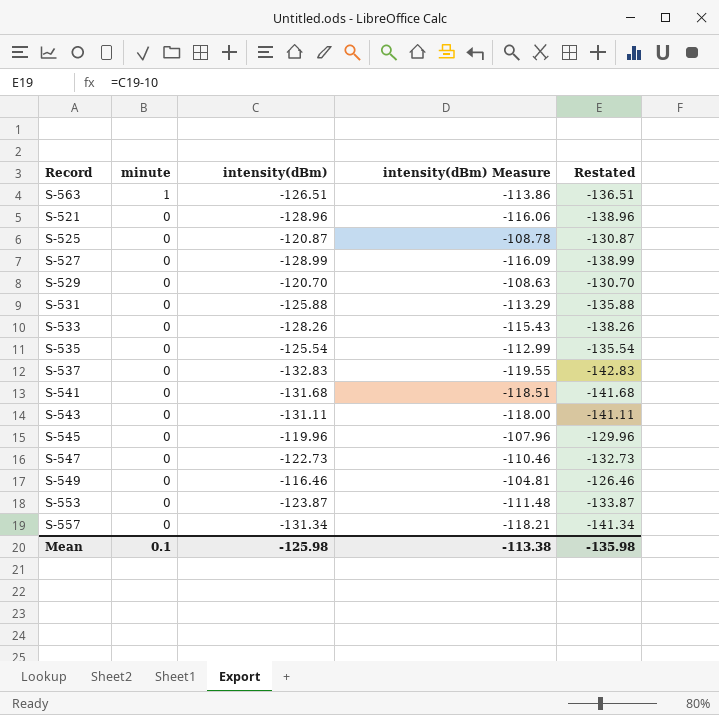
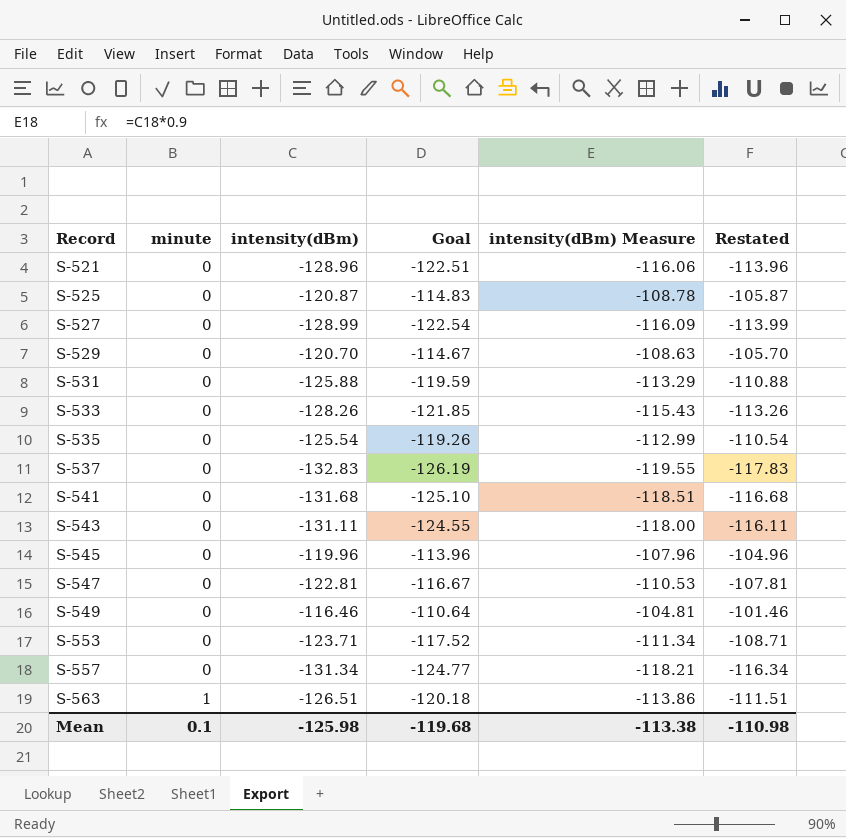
row order: minute descending -> Record ascending
column Goal | formula: none -> [intensity(dBm)] * 0.95
column Restated | formula: [intensity(dBm)] - 10 -> [intensity(dBm)] + 15
S-547 | intensity(dBm): -122.73 -> -122.81
S-547 | intensity(dBm) Measure: -110.46 -> -110.53
S-553 | intensity(dBm): -123.87 -> -123.71
S-553 | intensity(dBm) Measure: -111.48 -> -111.34
Mean | Restated: -135.98 -> -110.98

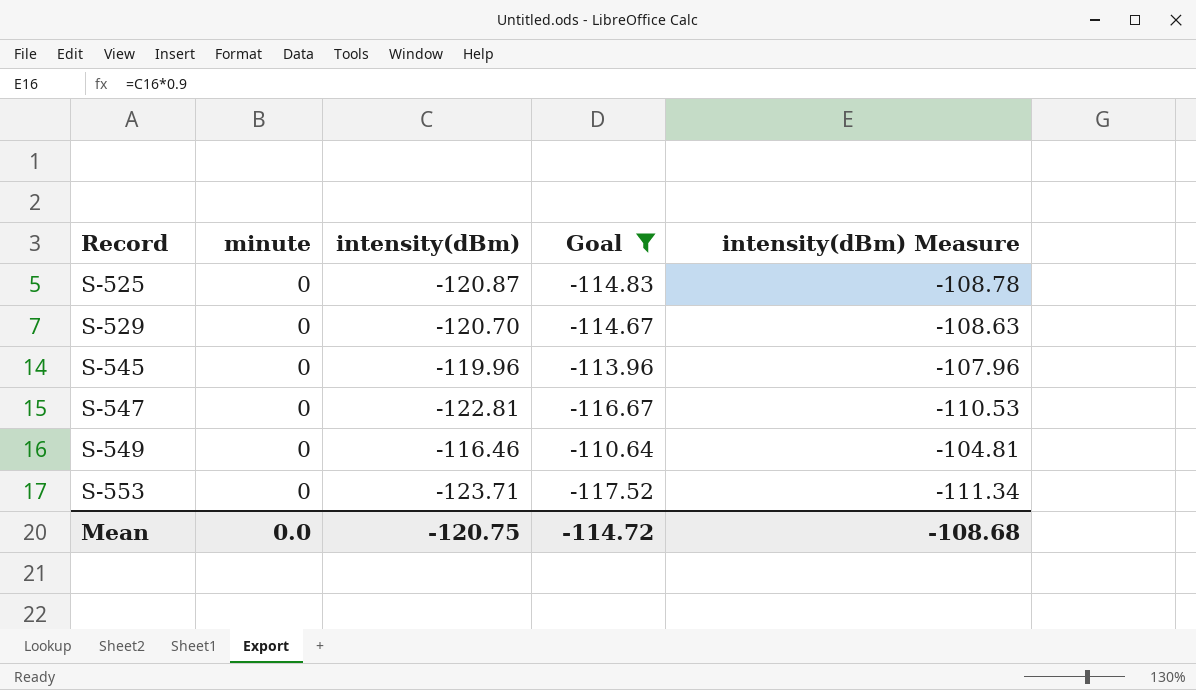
filter: none -> Goal >= -117.52
column Restated | formula: [intensity(dBm)] + 15 -> none
Mean | minute: 0.1 -> 0.0
Mean | intensity(dBm): -125.98 -> -120.75
Mean | Goal: -119.68 -> -114.72
Mean | intensity(dBm) Measure: -113.38 -> -108.68

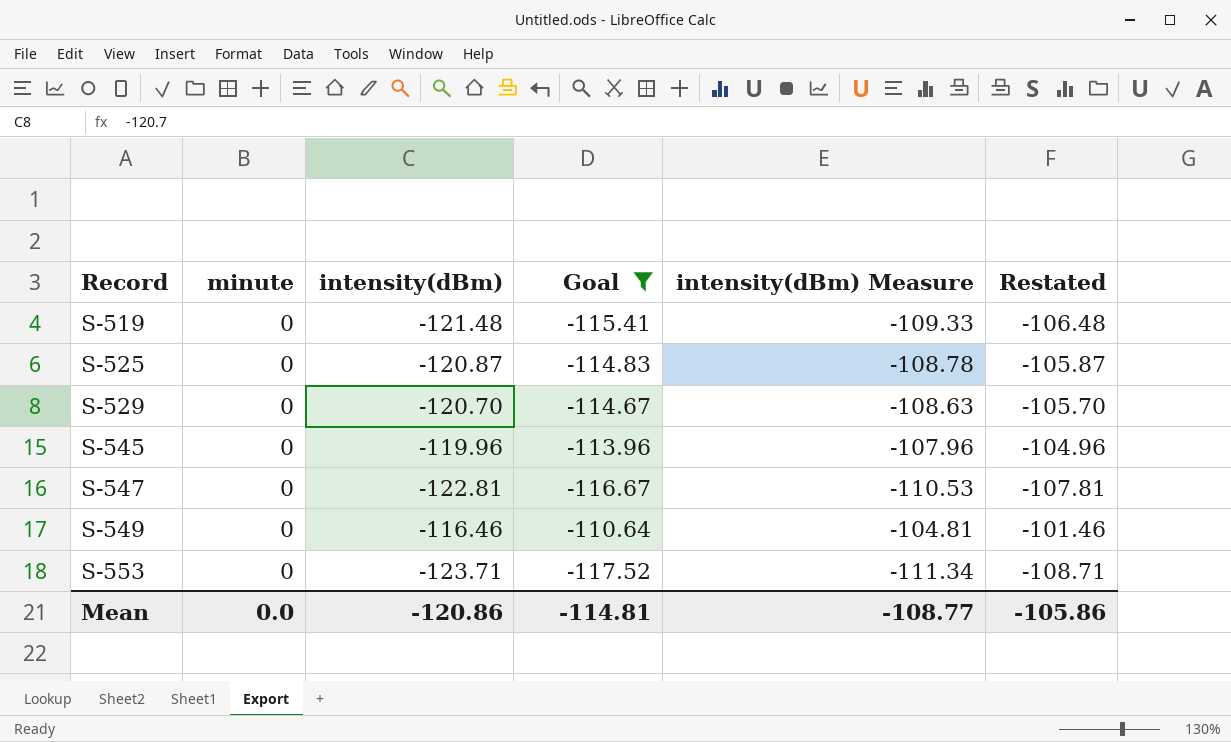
column Restated | formula: none -> [intensity(dBm)] + 15
row S-519: none -> 0 | -121.48 | -115.41 | -109.33 | -106.48
Mean | intensity(dBm): -120.75 -> -120.86
Mean | Goal: -114.72 -> -114.81
Mean | intensity(dBm) Measure: -108.68 -> -108.77

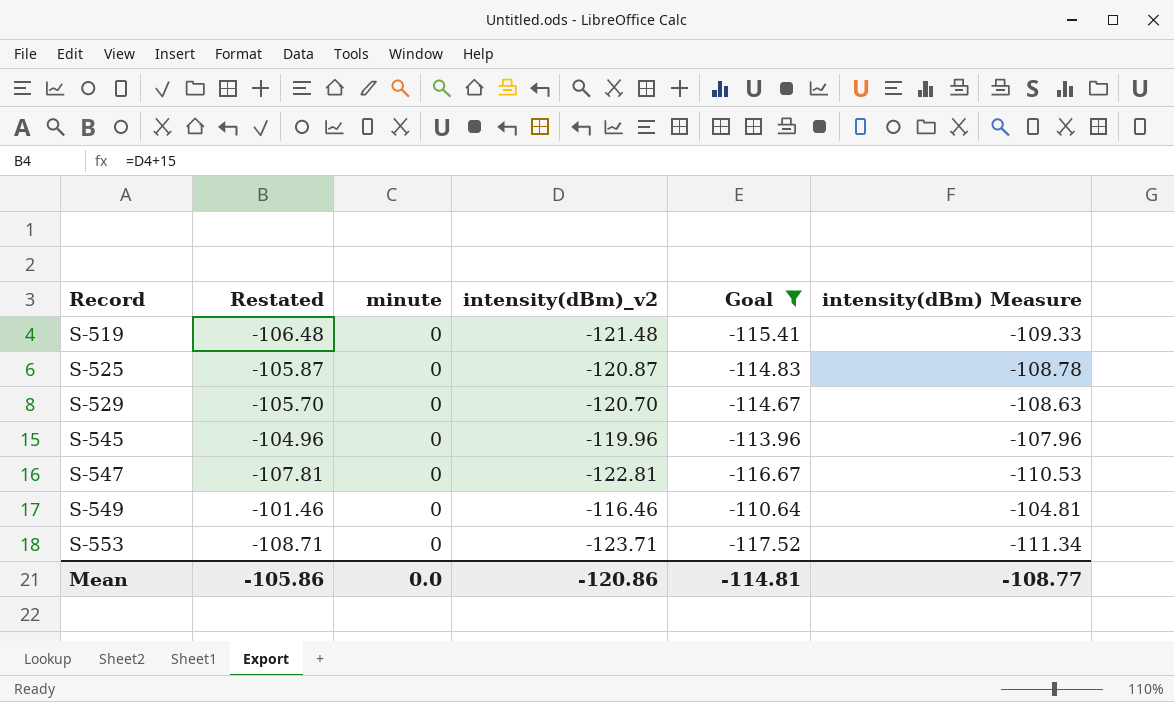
column Restated | position: 6 -> 2
column name: intensity(dBm) -> intensity(dBm)_v2

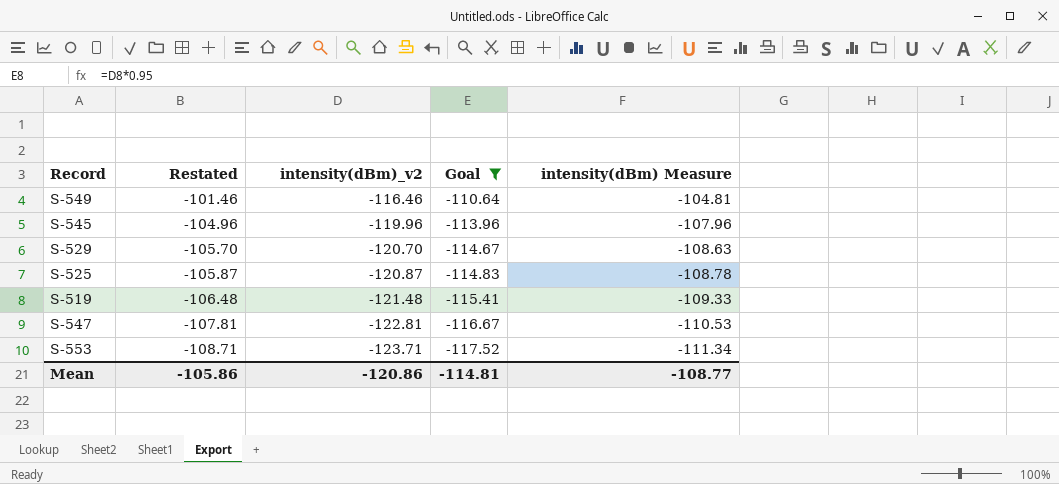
row order: Record ascending -> Restated descending
column minute | position: 3 -> none

